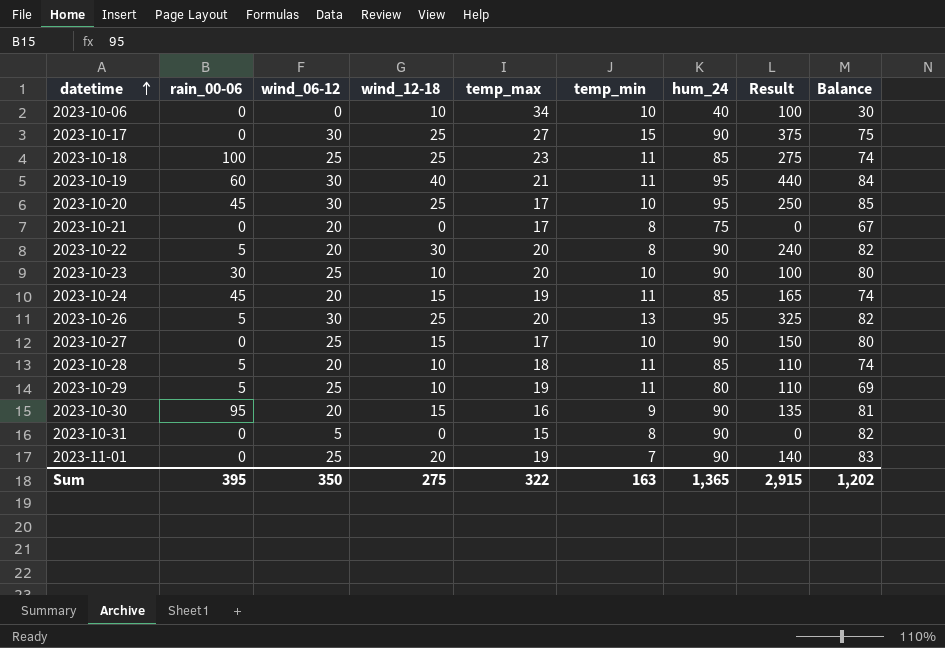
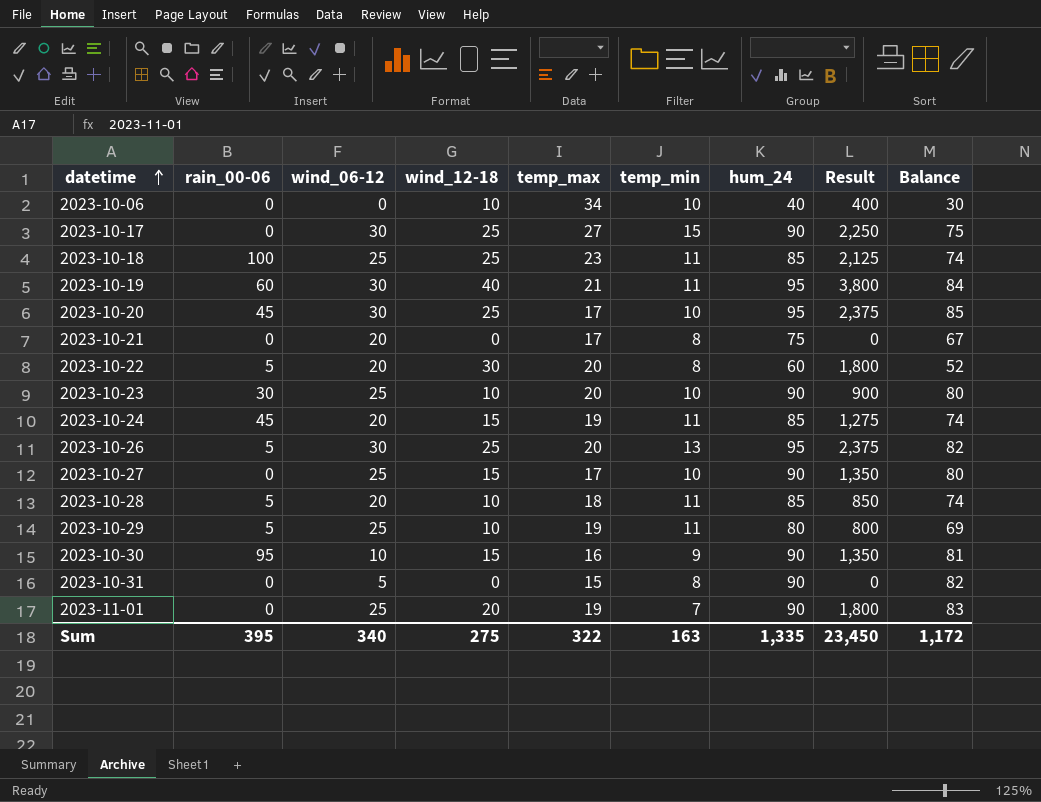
column Result | formula: [wind_12-18] * [temp_min] -> [wind_12-18] * [hum_24]
2023-10-22 | hum_24: 90 -> 60
2023-10-22 | Balance: 82 -> 52
2023-10-30 | wind_06-12: 20 -> 10
Sum | wind_06-12: 350 -> 340
Sum | hum_24: 1,365 -> 1,335
Sum | Result: 2,915 -> 23,450
Sum | Balance: 1,202 -> 1,172

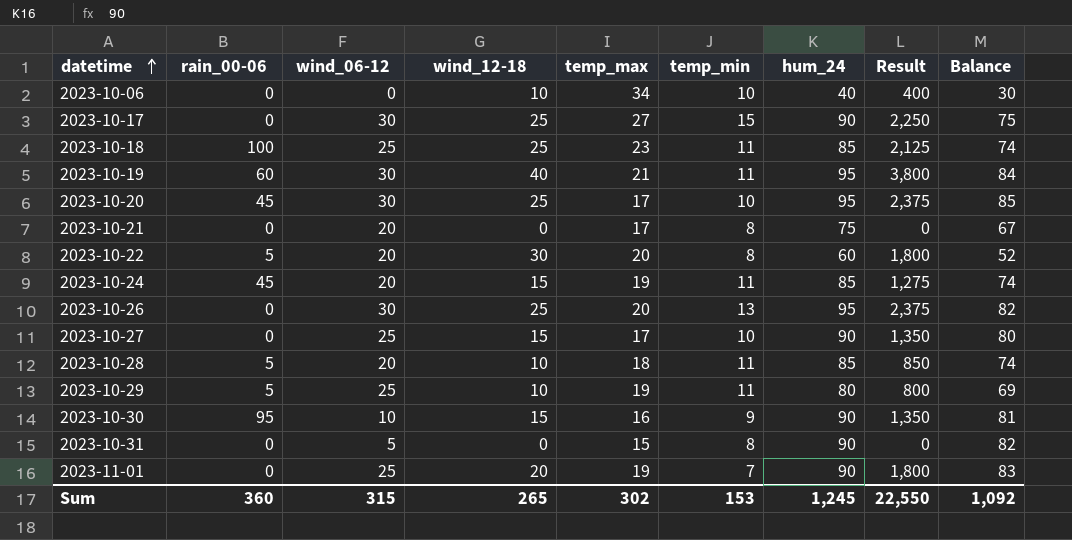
row 2023-10-23: 30 | 25 | 10 | 20 | 10 | 90 | 900 | 80 -> none
2023-10-26 | rain_00-06: 5 -> 0
Sum | rain_00-06: 395 -> 360
Sum | wind_06-12: 340 -> 315
Sum | wind_12-18: 275 -> 265
Sum | temp_max: 322 -> 302
Sum | temp_min: 163 -> 153
Sum | hum_24: 1,335 -> 1,245
Sum | Result: 23,450 -> 22,550
Sum | Balance: 1,172 -> 1,092

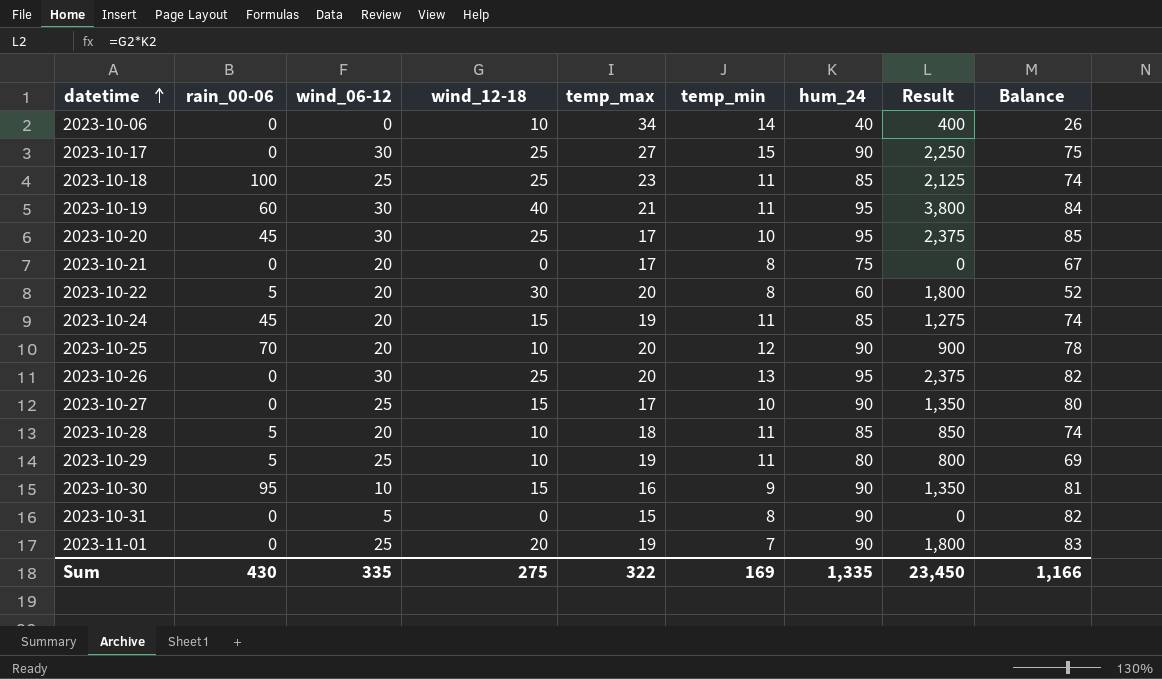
2023-10-06 | temp_min: 10 -> 14
2023-10-06 | Balance: 30 -> 26
row 2023-10-25: none -> 70 | 20 | 10 | 20 | 12 | 90 | 900 | 78
Sum | rain_00-06: 360 -> 430
Sum | wind_06-12: 315 -> 335
Sum | wind_12-18: 265 -> 275
Sum | temp_max: 302 -> 322
Sum | temp_min: 153 -> 169
Sum | hum_24: 1,245 -> 1,335
Sum | Result: 22,550 -> 23,450
Sum | Balance: 1,092 -> 1,166

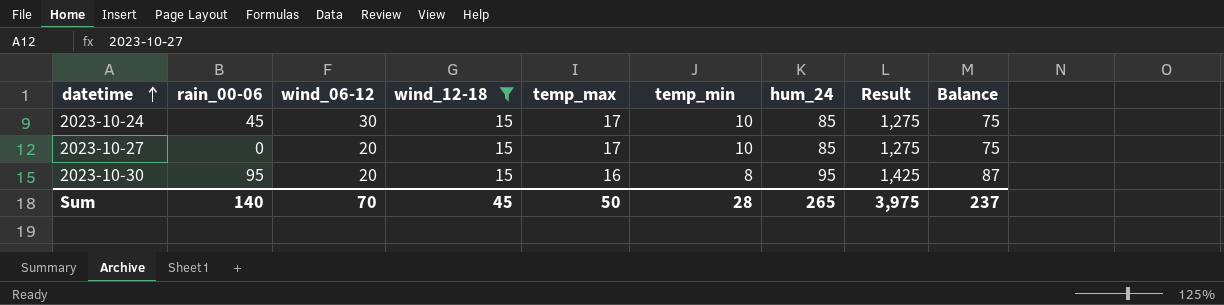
filter: none -> wind_12-18 = 15
2023-10-24 | wind_06-12: 20 -> 30
2023-10-24 | temp_max: 19 -> 17
2023-10-24 | temp_min: 11 -> 10
2023-10-24 | Balance: 74 -> 75
2023-10-27 | wind_06-12: 25 -> 20
2023-10-27 | hum_24: 90 -> 85
2023-10-27 | Result: 1,350 -> 1,275
2023-10-27 | Balance: 80 -> 75
2023-10-30 | wind_06-12: 10 -> 20
2023-10-30 | temp_min: 9 -> 8
2023-10-30 | hum_24: 90 -> 95
2023-10-30 | Result: 1,350 -> 1,425
2023-10-30 | Balance: 81 -> 87
Sum | rain_00-06: 430 -> 140
Sum | wind_06-12: 335 -> 70
Sum | wind_12-18: 275 -> 45
Sum | temp_max: 322 -> 50
Sum | temp_min: 169 -> 28
Sum | hum_24: 1,335 -> 265
Sum | Result: 23,450 -> 3,975
Sum | Balance: 1,166 -> 237

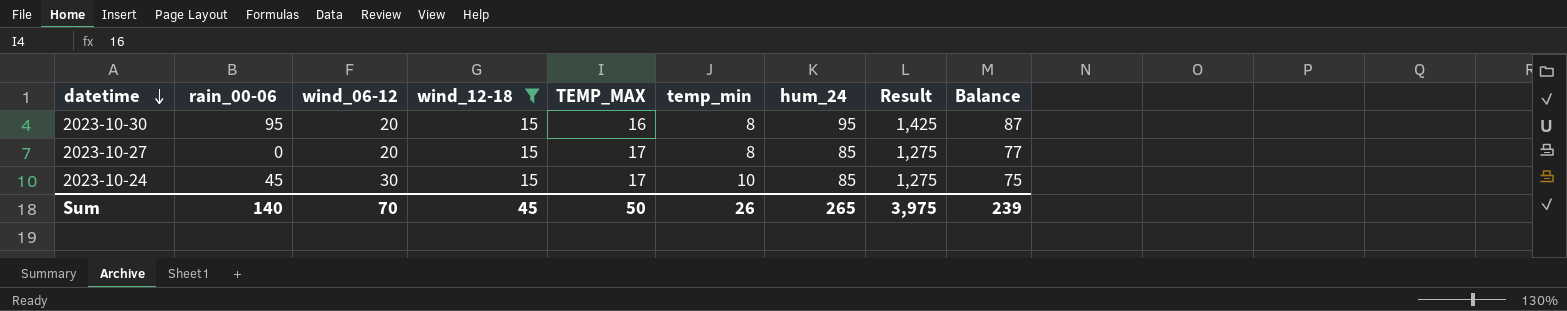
row order: datetime ascending -> datetime descending
column name: temp_max -> TEMP_MAX
2023-10-27 | temp_min: 10 -> 8
2023-10-27 | Balance: 75 -> 77
Sum | temp_min: 28 -> 26
Sum | Balance: 237 -> 239

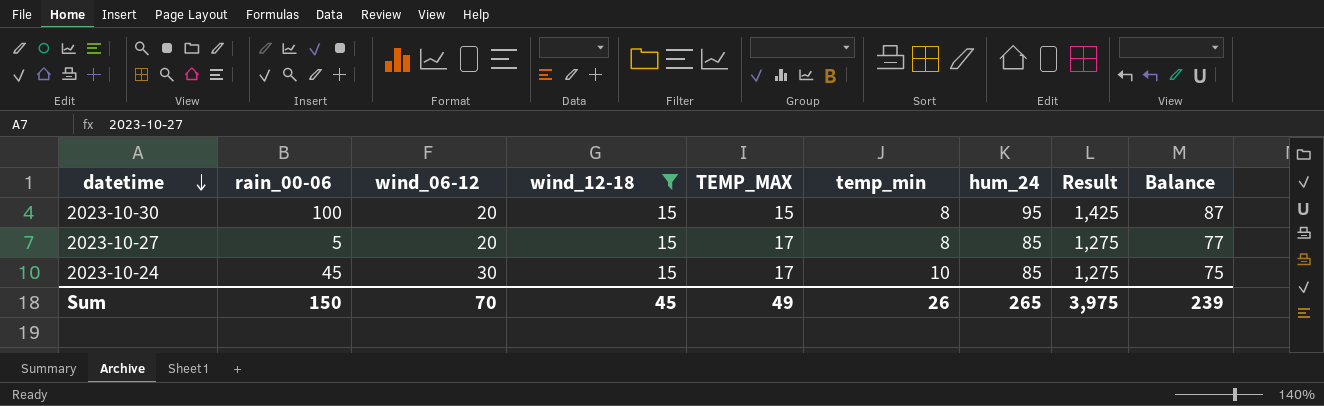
2023-10-30 | rain_00-06: 95 -> 100
2023-10-30 | TEMP_MAX: 16 -> 15
2023-10-27 | rain_00-06: 0 -> 5
Sum | rain_00-06: 140 -> 150
Sum | TEMP_MAX: 50 -> 49

